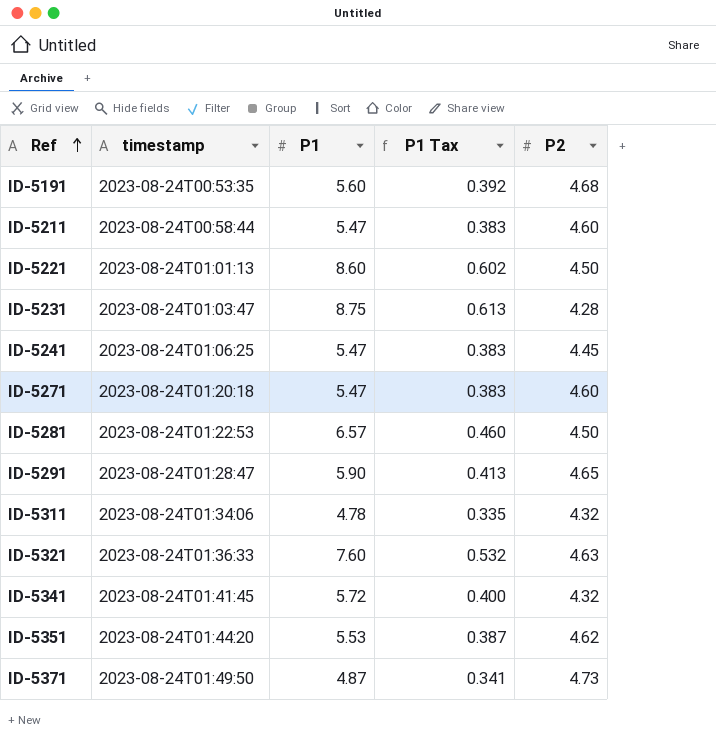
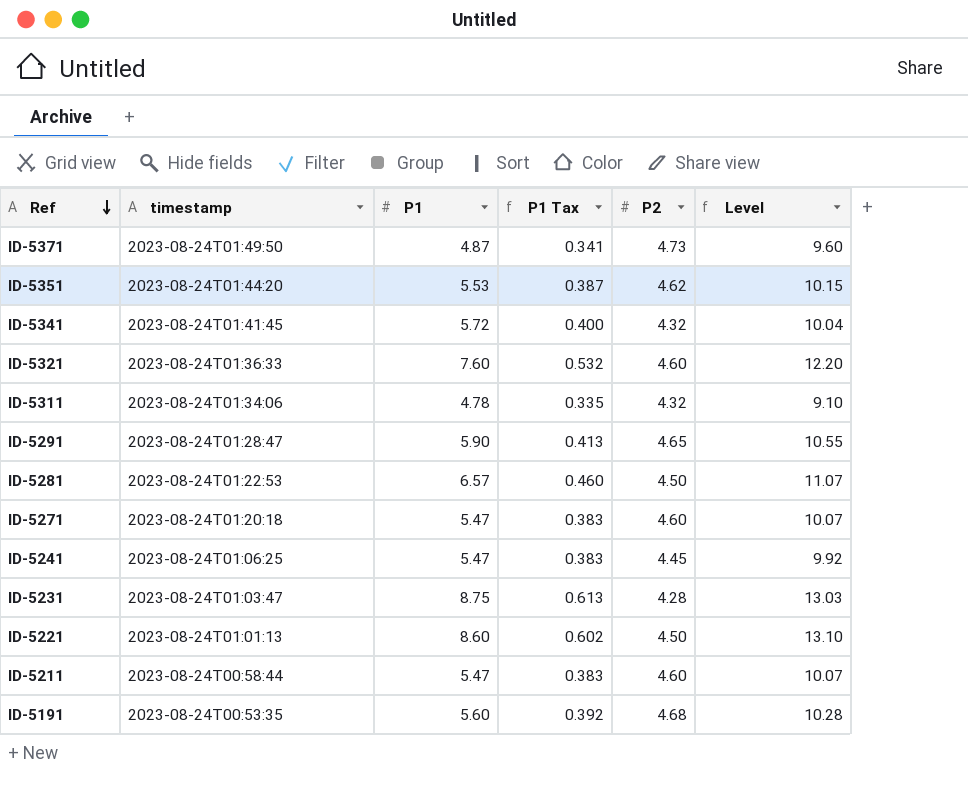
row order: Ref ascending -> Ref descending
column Level | formula: none -> [P1] + [P2]
ID-5321 | P2: 4.63 -> 4.60

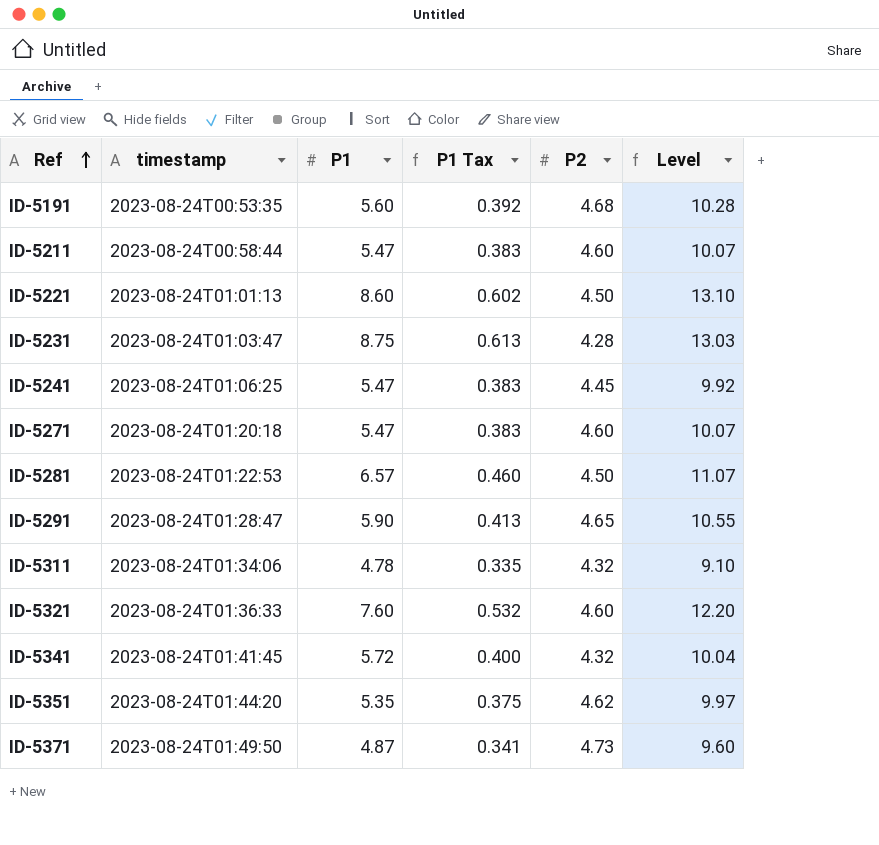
row order: Ref descending -> Ref ascending
ID-5351 | P1: 5.53 -> 5.35
ID-5351 | P1 Tax: 0.387 -> 0.375
ID-5351 | Level: 10.15 -> 9.97

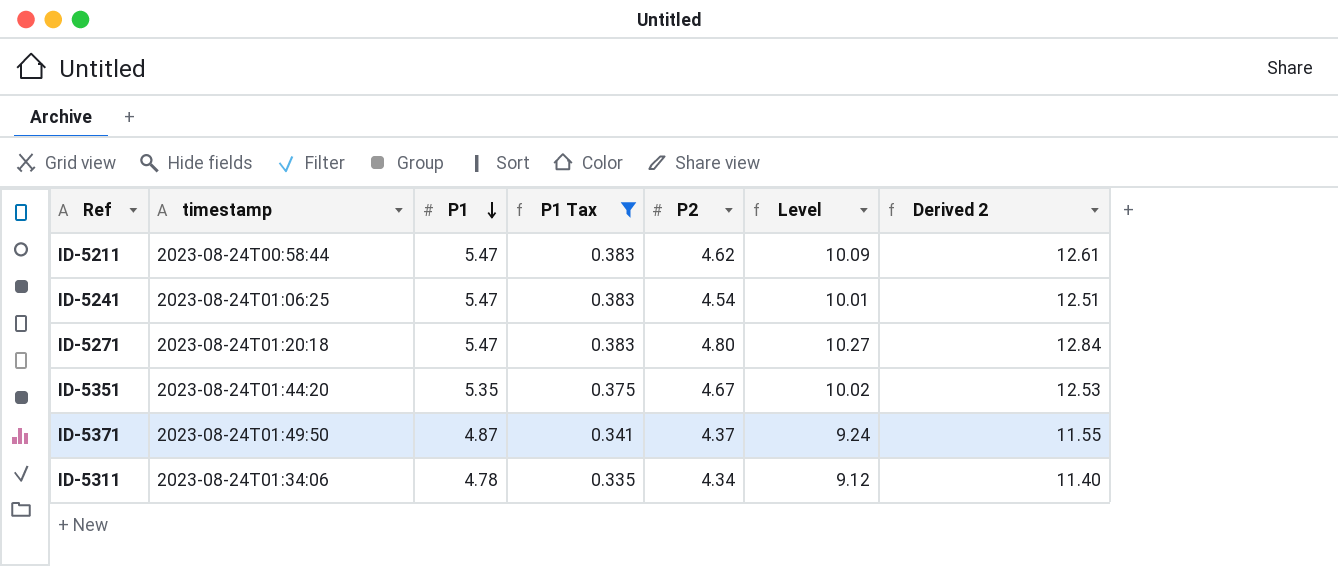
filter: none -> P1 Tax <= 0.383
row order: Ref ascending -> P1 descending
column Derived 2 | formula: none -> [Level] * 1.25
ID-5211 | P2: 4.60 -> 4.62
ID-5211 | Level: 10.07 -> 10.09
ID-5241 | P2: 4.45 -> 4.54
ID-5241 | Level: 9.92 -> 10.01
ID-5271 | P2: 4.60 -> 4.80
ID-5271 | Level: 10.07 -> 10.27
ID-5351 | P2: 4.62 -> 4.67
ID-5351 | Level: 9.97 -> 10.02
ID-5371 | P2: 4.73 -> 4.37
ID-5371 | Level: 9.60 -> 9.24
ID-5311 | P2: 4.32 -> 4.34
ID-5311 | Level: 9.10 -> 9.12

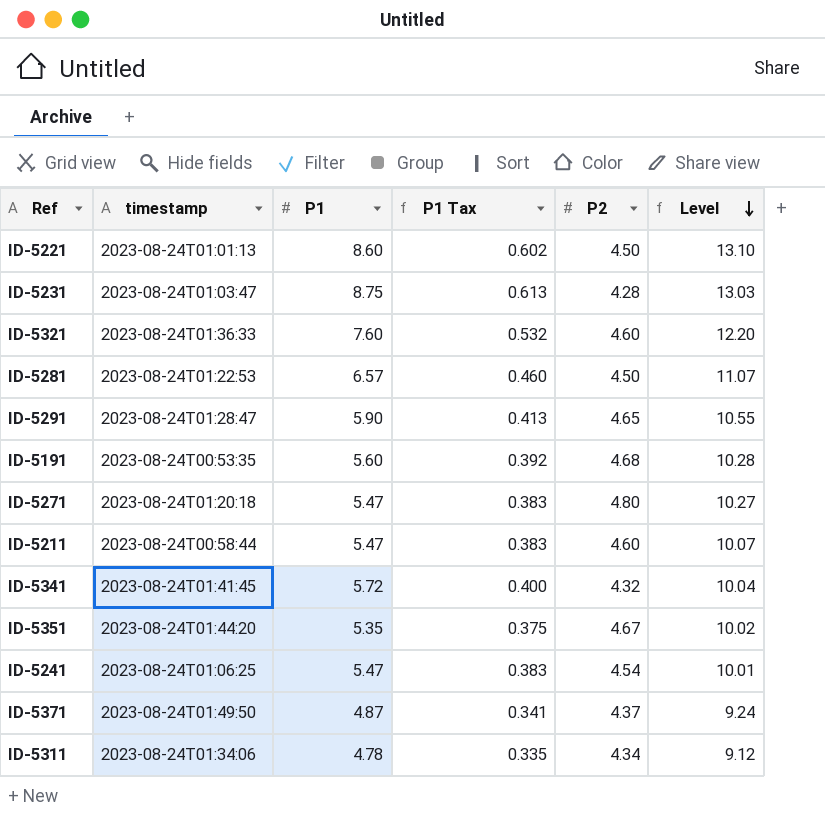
filter: P1 Tax <= 0.383 -> none
row order: P1 descending -> Level descending
column Derived 2 | formula: [Level] * 1.25 -> none
ID-5211 | P2: 4.62 -> 4.60
ID-5211 | Level: 10.09 -> 10.07

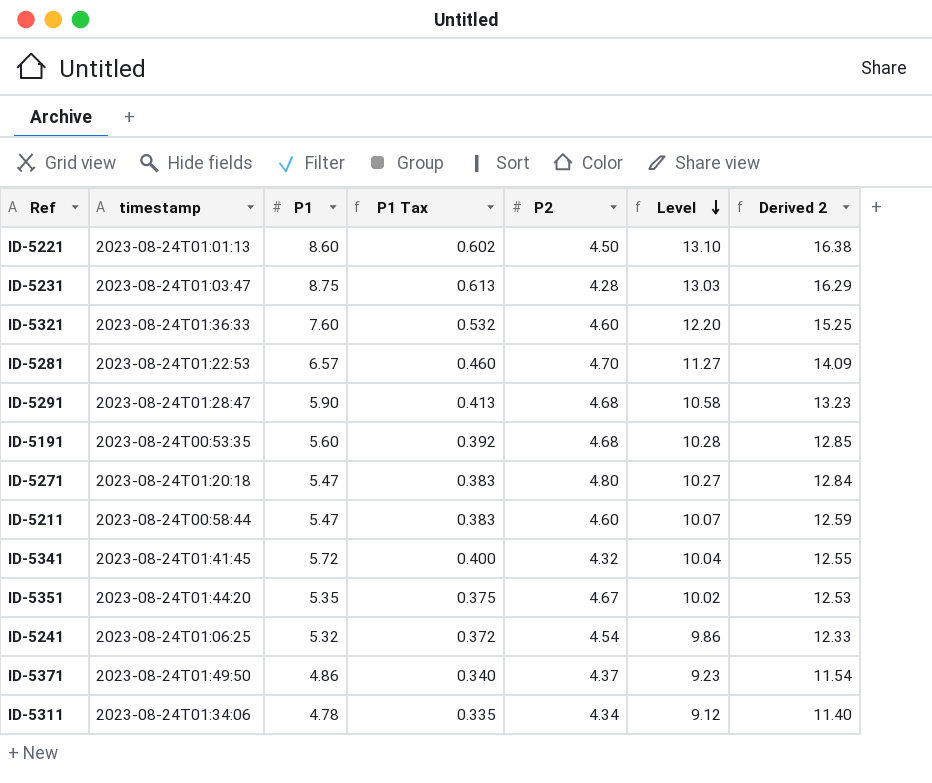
column Derived 2 | formula: none -> [Level] * 1.25
ID-5281 | P2: 4.50 -> 4.70
ID-5281 | Level: 11.07 -> 11.27
ID-5291 | P2: 4.65 -> 4.68
ID-5291 | Level: 10.55 -> 10.58
ID-5241 | P1: 5.47 -> 5.32
ID-5241 | P1 Tax: 0.383 -> 0.372
ID-5241 | Level: 10.01 -> 9.86
ID-5371 | P1: 4.87 -> 4.86
ID-5371 | P1 Tax: 0.341 -> 0.340
ID-5371 | Level: 9.24 -> 9.23

